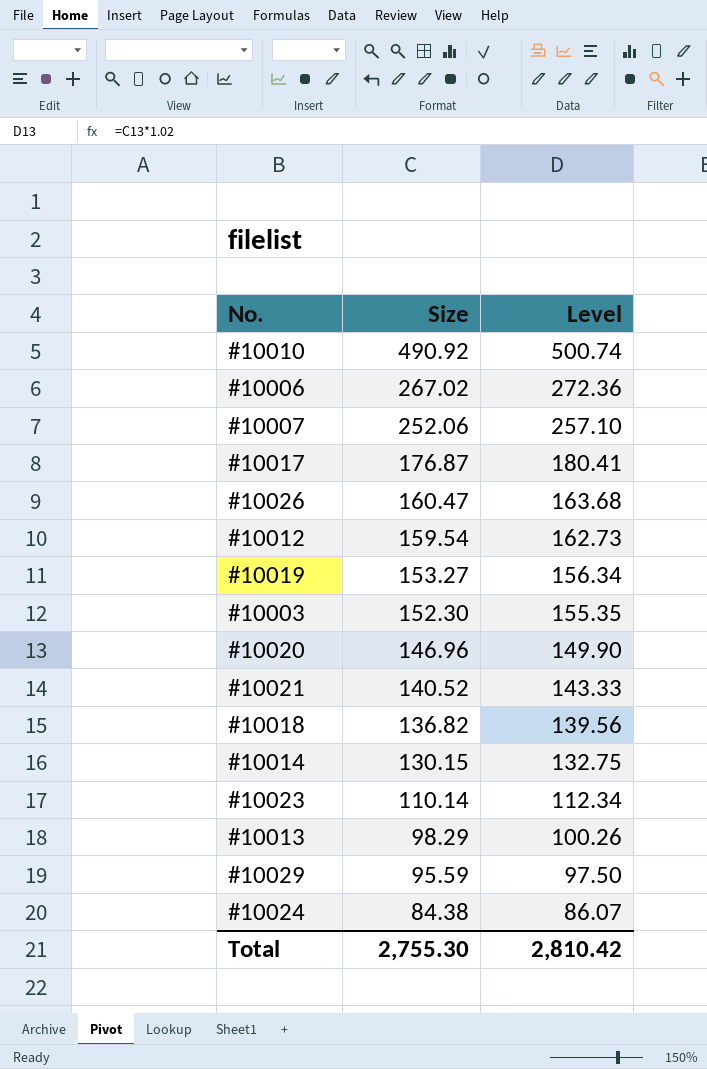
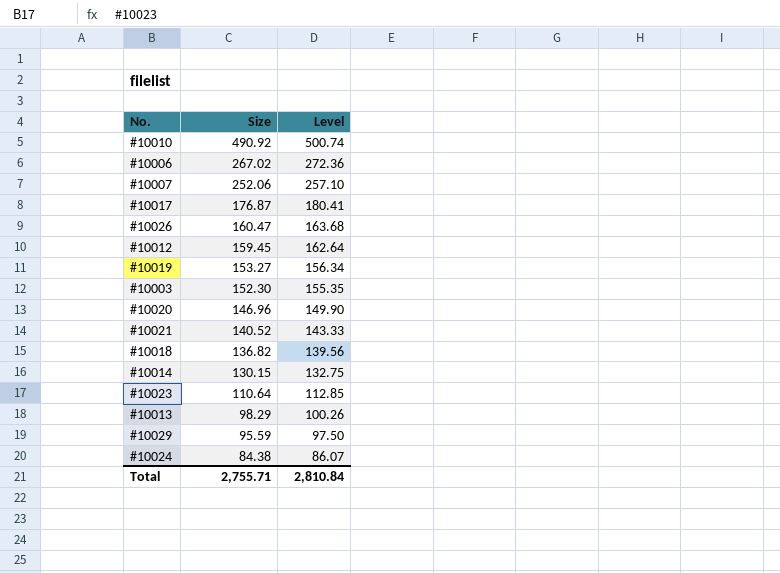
#10012 | Size: 159.54 -> 159.45
#10012 | Level: 162.73 -> 162.64
#10023 | Size: 110.14 -> 110.64
#10023 | Level: 112.34 -> 112.85
Total | Size: 2,755.30 -> 2,755.71
Total | Level: 2,810.42 -> 2,810.84

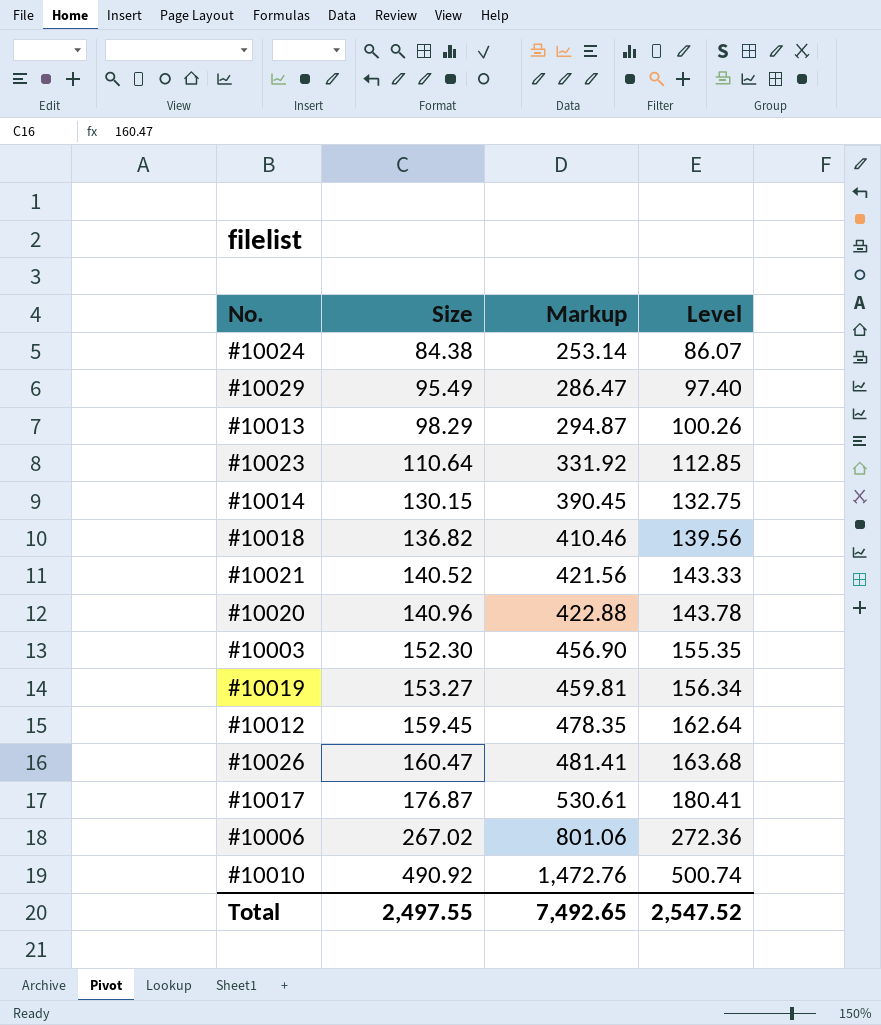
row order: Size descending -> Size ascending
column Markup | formula: none -> [Size] * 3
row #10007: 252.06 | 257.10 -> none
#10029 | Size: 95.59 -> 95.49
#10029 | Level: 97.50 -> 97.40
#10020 | Size: 146.96 -> 140.96
#10020 | Level: 149.90 -> 143.78
Total | Size: 2,755.71 -> 2,497.55
Total | Level: 2,810.84 -> 2,547.52

